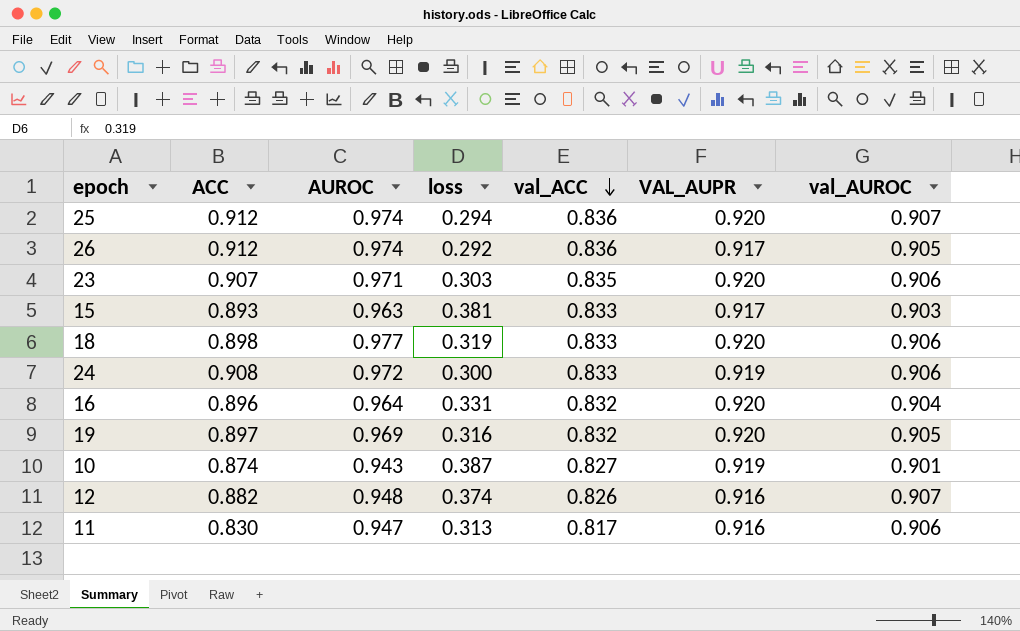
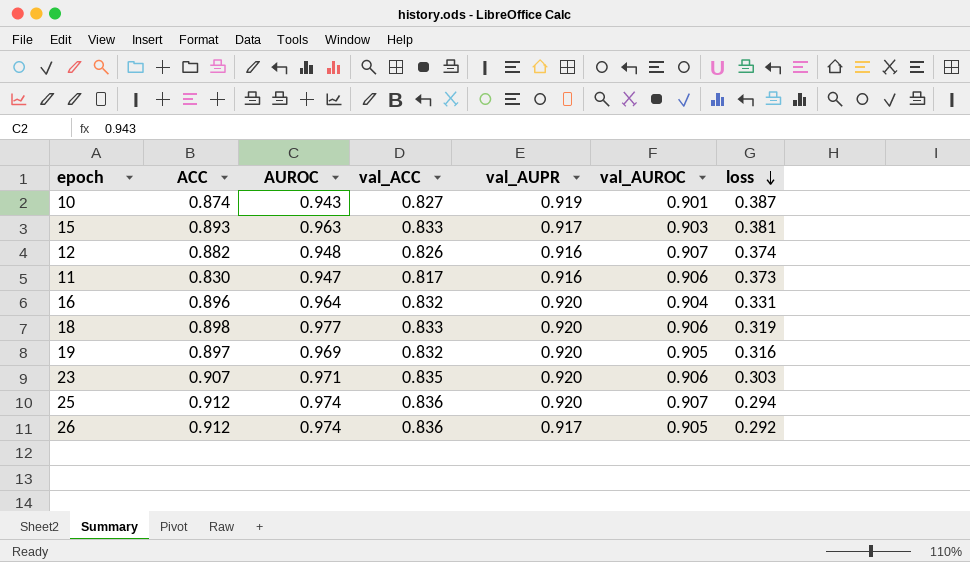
row order: val_ACC descending -> loss descending
column name: VAL_AUPR -> val_AUPR
column loss | position: 4 -> 7
row 24: 0.908 | 0.972 | 0.300 | 0.833 | 0.919 | 0.906 -> none
11 | loss: 0.313 -> 0.373

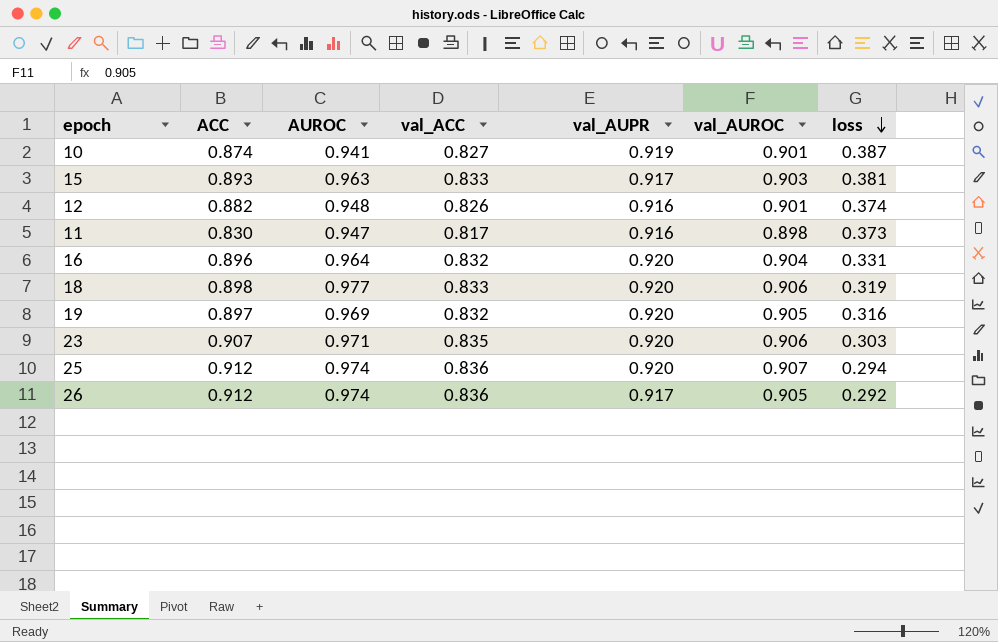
10 | AUROC: 0.943 -> 0.941
12 | val_AUROC: 0.907 -> 0.901
11 | val_AUROC: 0.906 -> 0.898

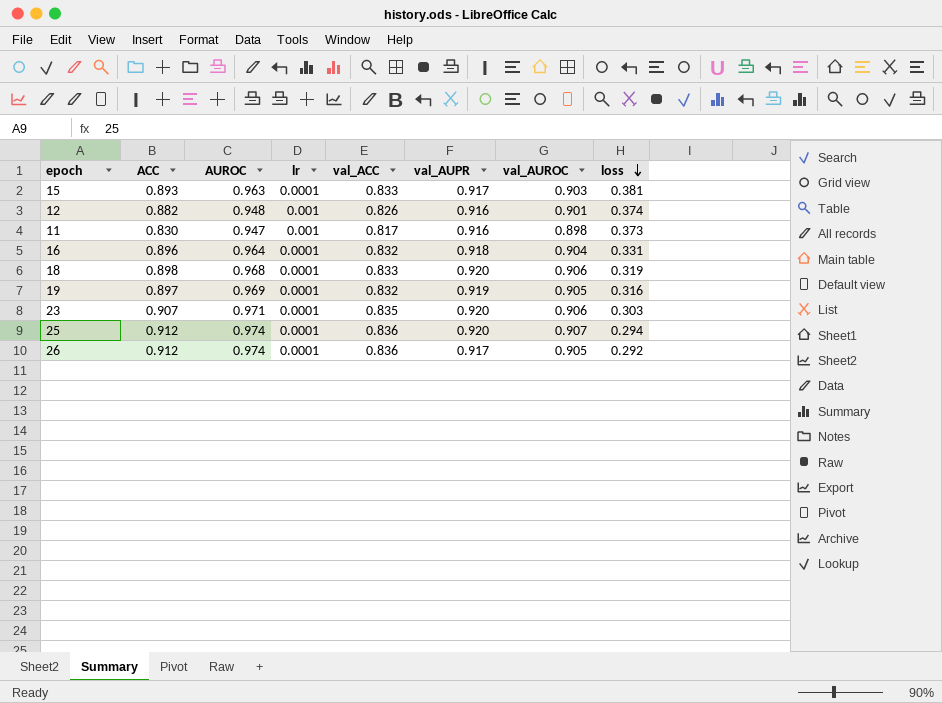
column lr | position: none -> 4
row 10: 0.874 | 0.941 | 0.827 | 0.919 | 0.901 | 0.387 -> none
16 | val_AUPR: 0.920 -> 0.918
18 | AUROC: 0.977 -> 0.968
19 | val_AUPR: 0.920 -> 0.919

